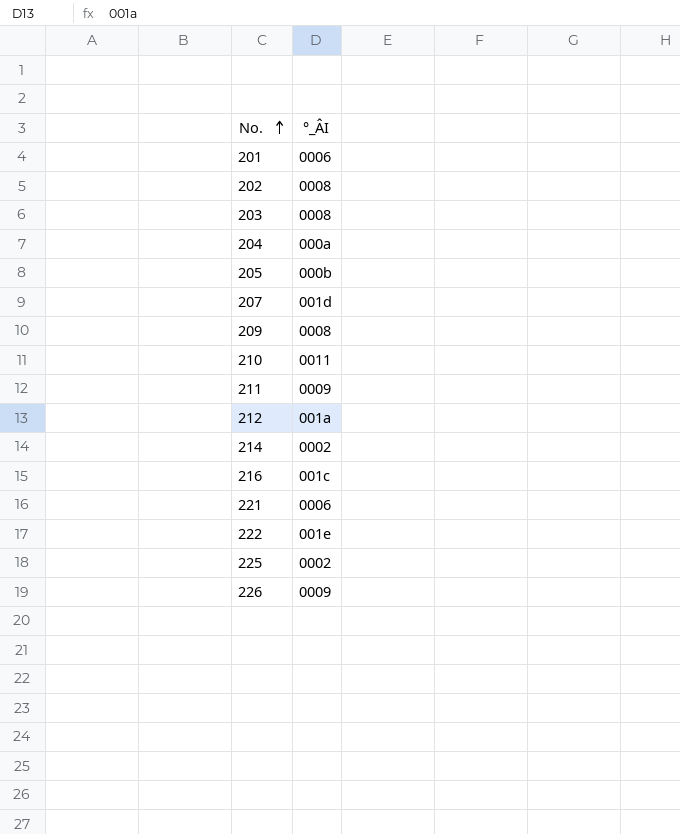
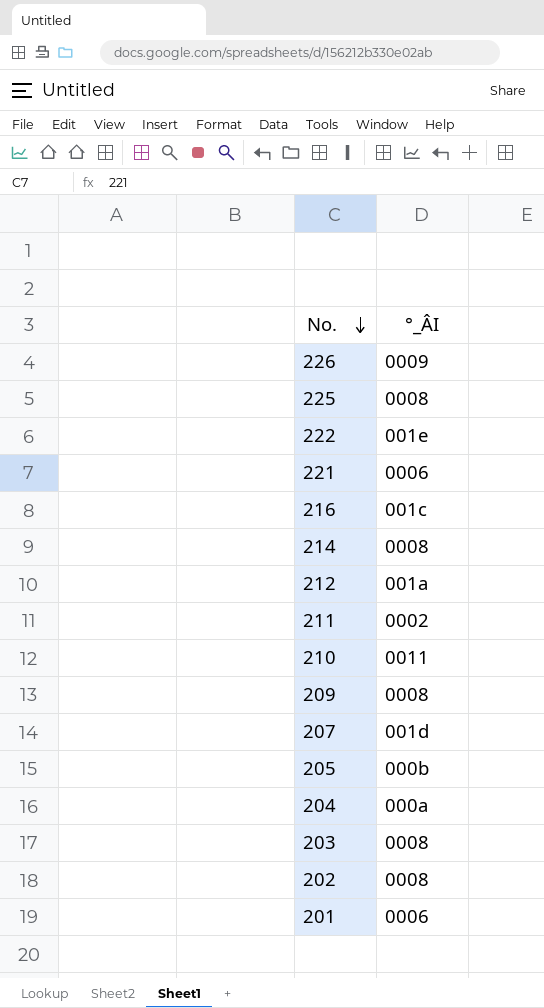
row order: No. ascending -> No. descending
225 | °_ÂI: 0002 -> 0008
214 | °_ÂI: 0002 -> 0008
211 | °_ÂI: 0009 -> 0002

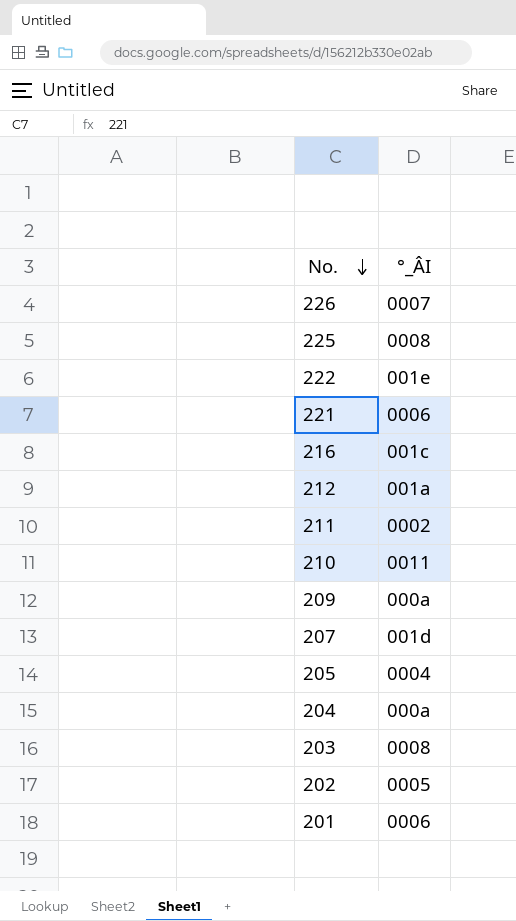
row 214: 0008 -> none
226 | °_ÂI: 0009 -> 0007
209 | °_ÂI: 0008 -> 000a
205 | °_ÂI: 000b -> 0004
202 | °_ÂI: 0008 -> 0005

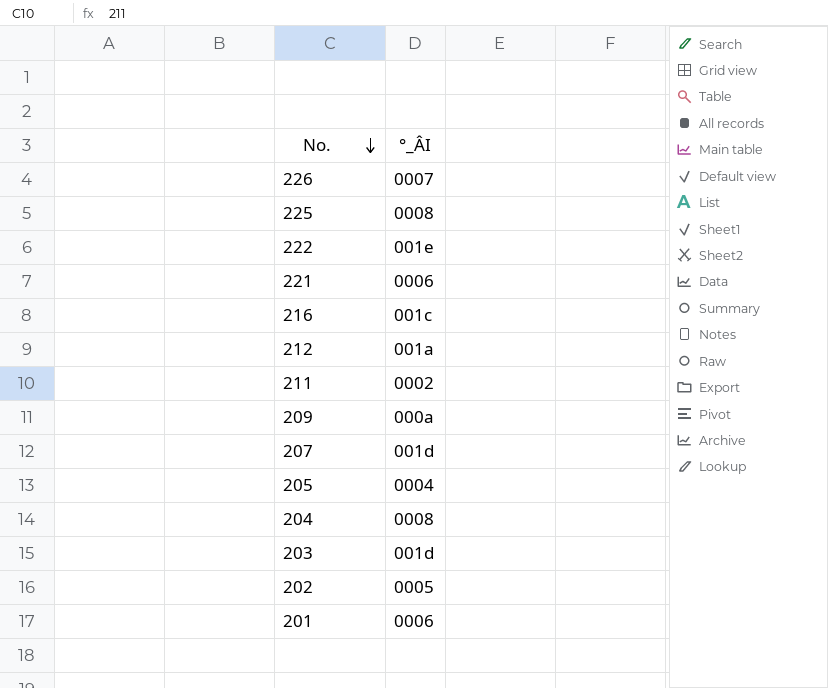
row 210: 0011 -> none
204 | °_ÂI: 000a -> 0008
203 | °_ÂI: 0008 -> 001d

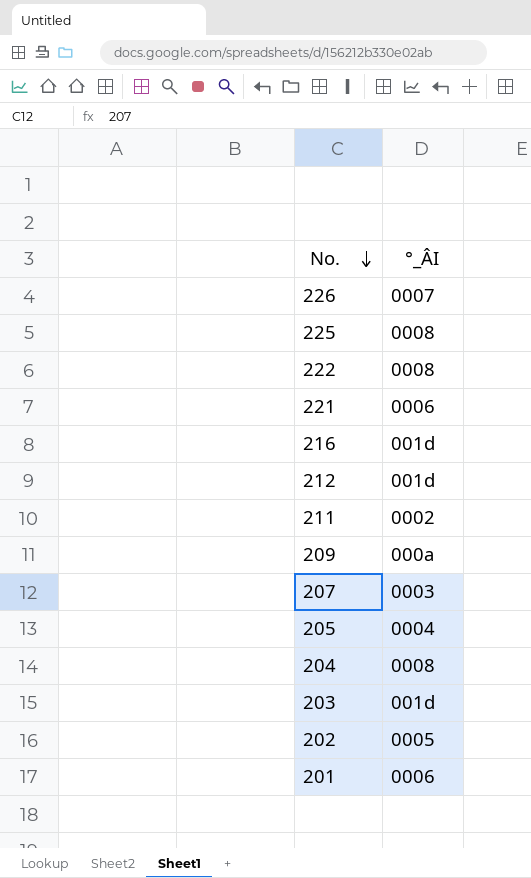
222 | °_ÂI: 001e -> 0008
216 | °_ÂI: 001c -> 001d
212 | °_ÂI: 001a -> 001d
207 | °_ÂI: 001d -> 0003

